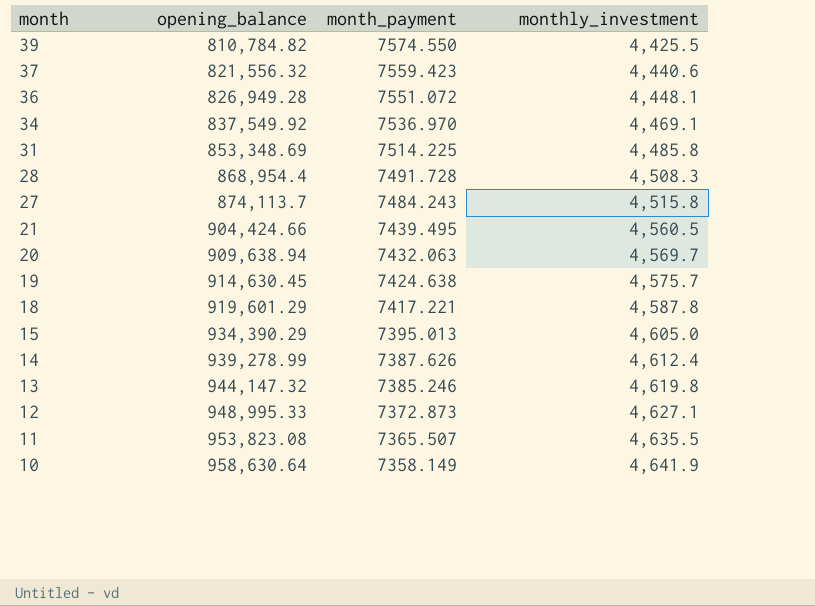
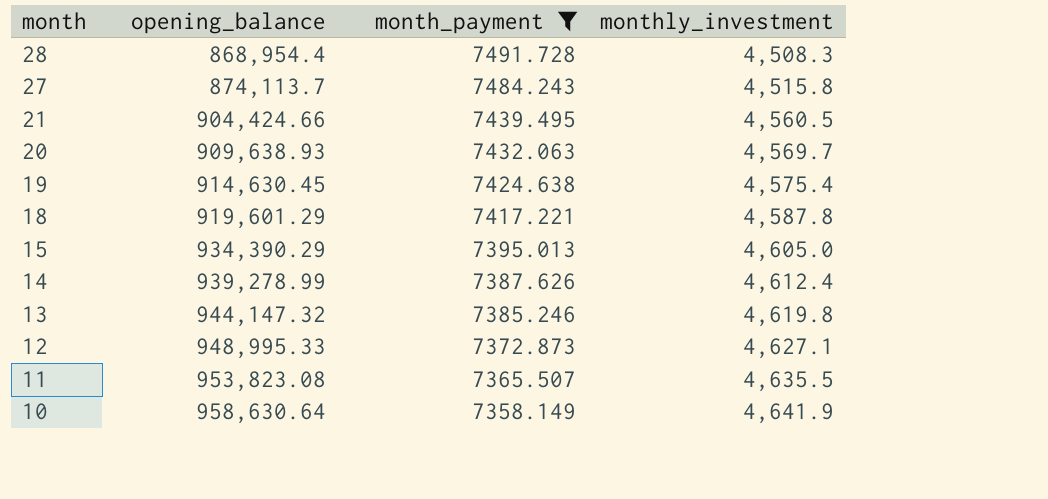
filter: none -> month_payment <= 7491.728
20 | opening_balance: 909,638.94 -> 909,638.93
19 | monthly_investment: 4,575.7 -> 4,575.4

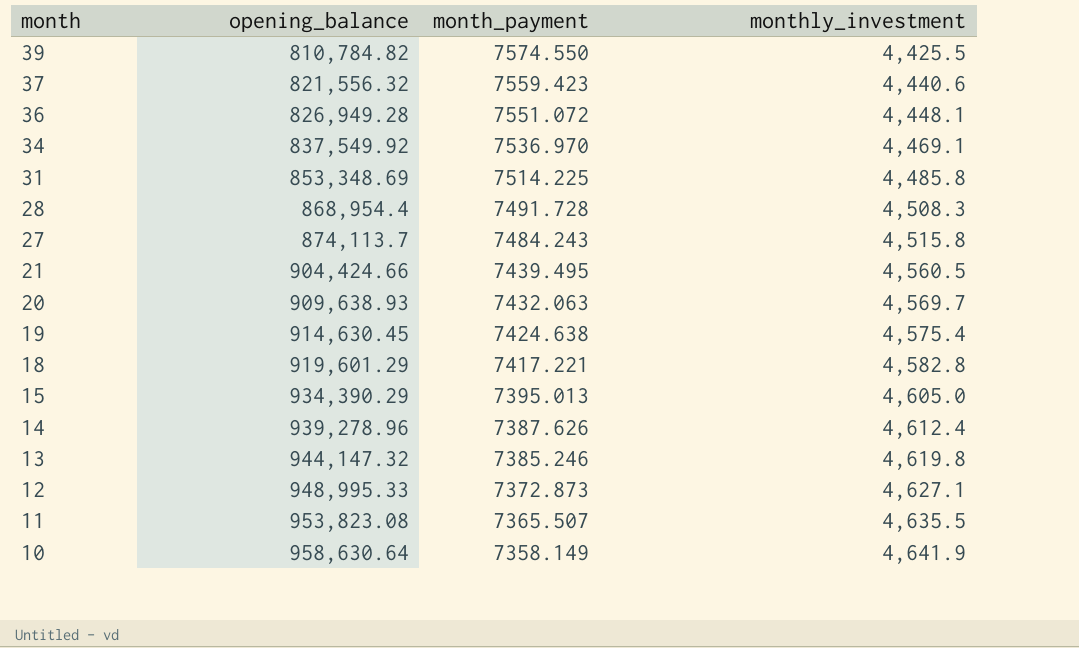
filter: month_payment <= 7491.728 -> none
18 | monthly_investment: 4,587.8 -> 4,582.8
14 | opening_balance: 939,278.99 -> 939,278.96

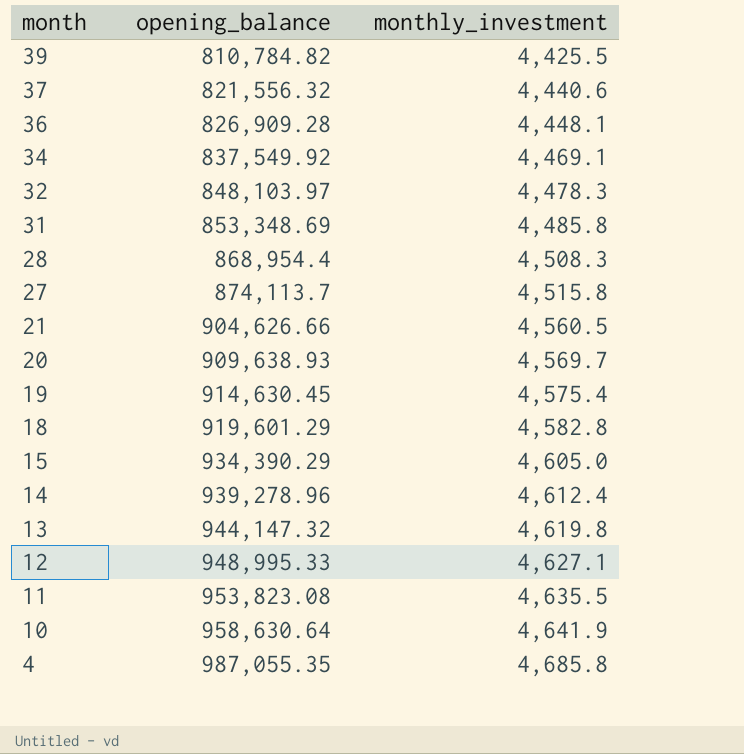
column month_payment | position: 3 -> none
36 | opening_balance: 826,949.28 -> 826,909.28
row 32: none -> 848,103.97 | 4,478.3
21 | opening_balance: 904,424.66 -> 904,626.66
row 4: none -> 987,055.35 | 4,685.8

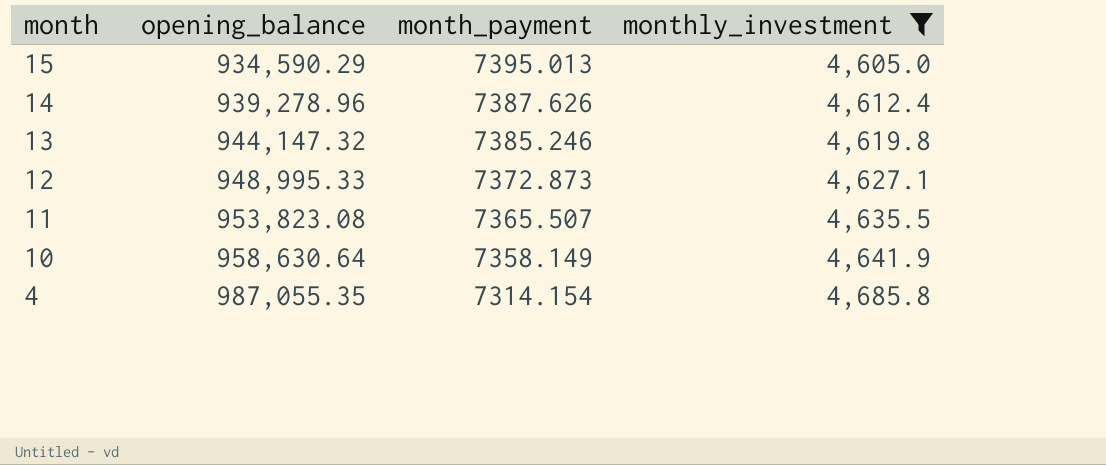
filter: none -> monthly_investment >= 4,605.0
column month_payment | position: none -> 3
15 | opening_balance: 934,390.29 -> 934,590.29

